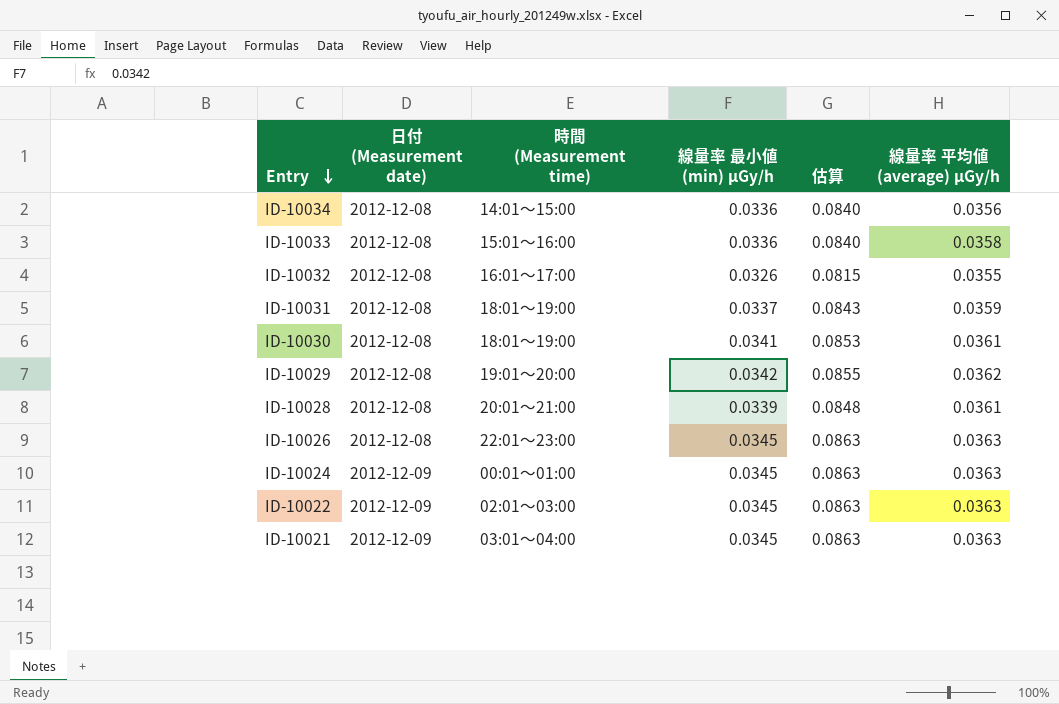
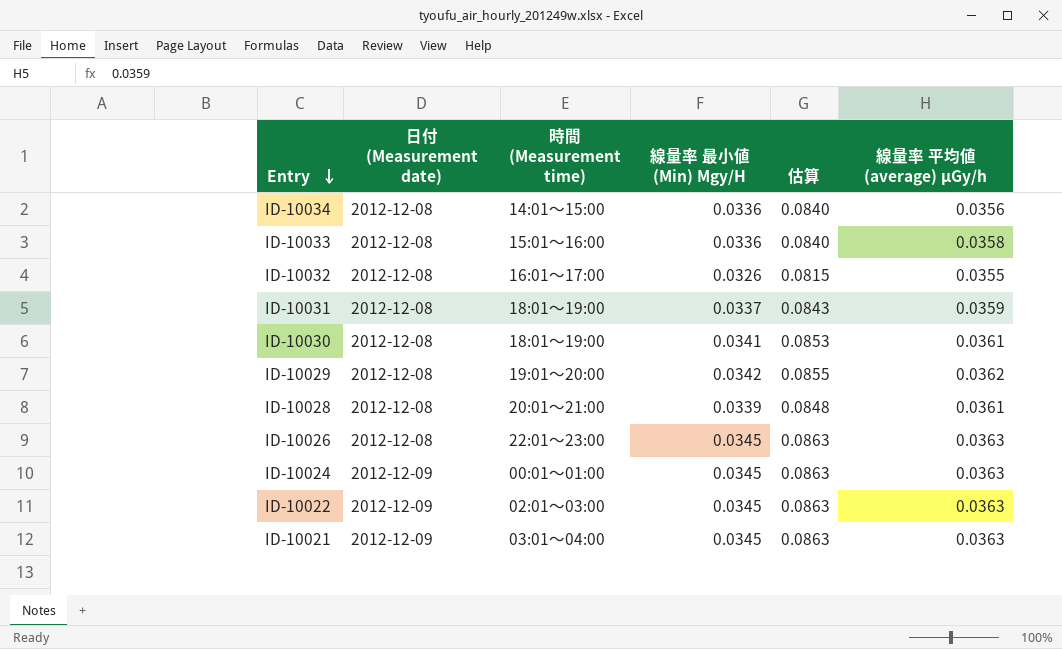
column name: 線量率 最小値 (min) μGy/h -> 線量率 最小値 (Min) Μgy/H

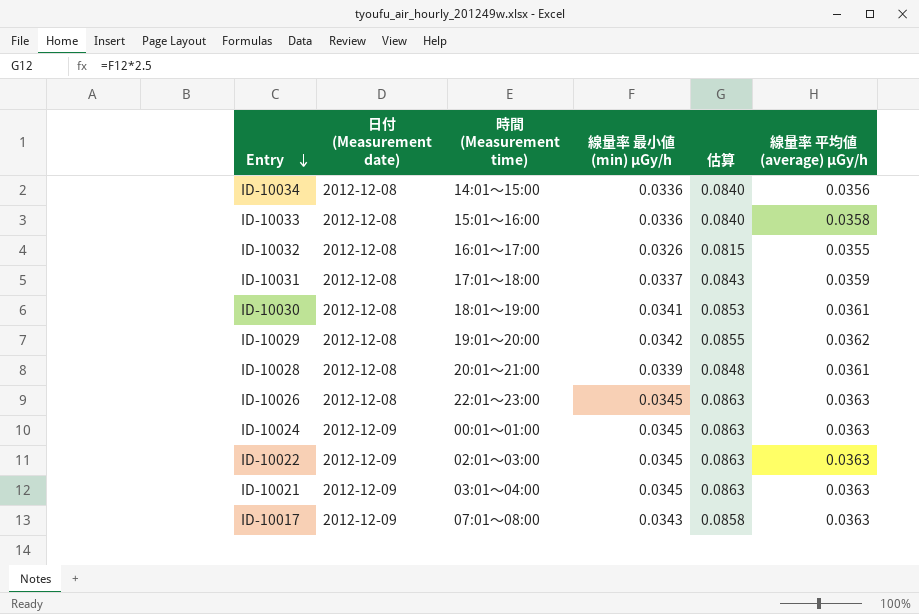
column name: 線量率 最小値 (Min) Μgy/H -> 線量率 最小値 (min) μGy/h
ID-10031 | 時間 (Measurement time): 18:01～19:00 -> 17:01～18:00
row ID-10017: none -> 2012-12-09 | 07:01～08:00 | 0.0343 | 0.0858 | 0.0363

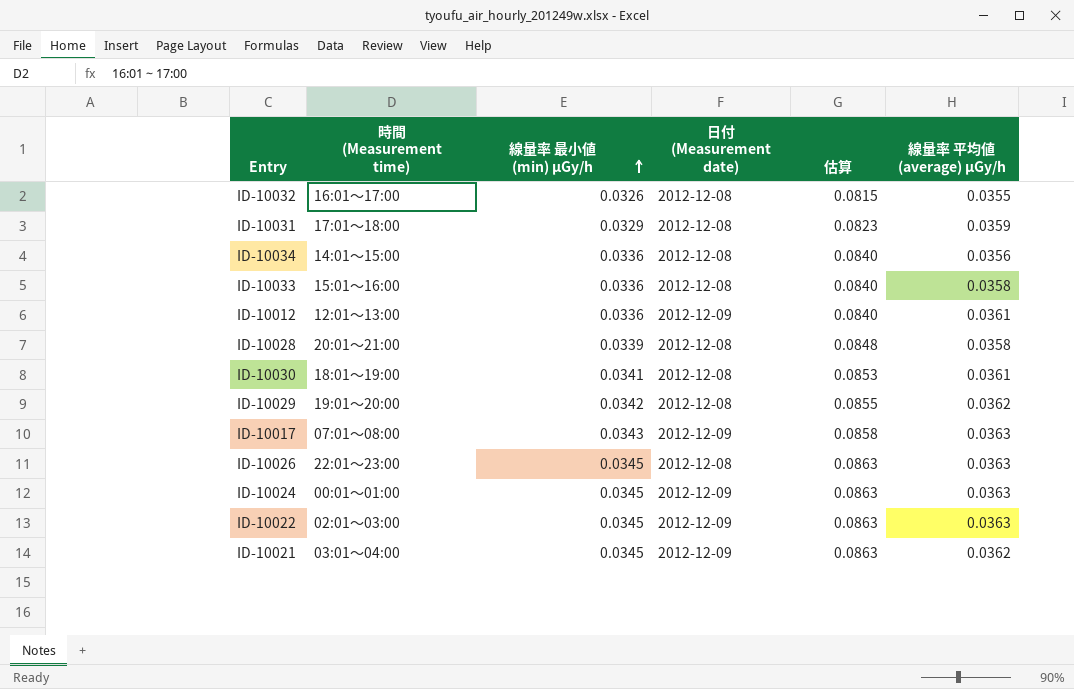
row order: Entry descending -> 線量率 最小値 (min) μGy/h ascending
column 日付 (Measurement date) | position: 2 -> 4
ID-10031 | 線量率 最小値 (min) μGy/h: 0.0337 -> 0.0329
ID-10031 | 估算: 0.0843 -> 0.0823
row ID-10012: none -> 12:01～13:00 | 0.0336 | 2012-12-09 | 0.0840 | 0.0361
ID-10028 | 線量率 平均値 (average) μGy/h: 0.0361 -> 0.0358
ID-10021 | 線量率 平均値 (average) μGy/h: 0.0363 -> 0.0362

